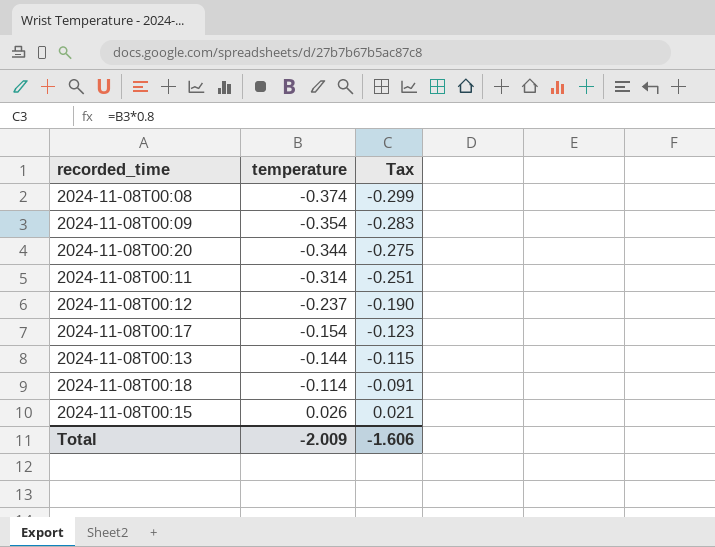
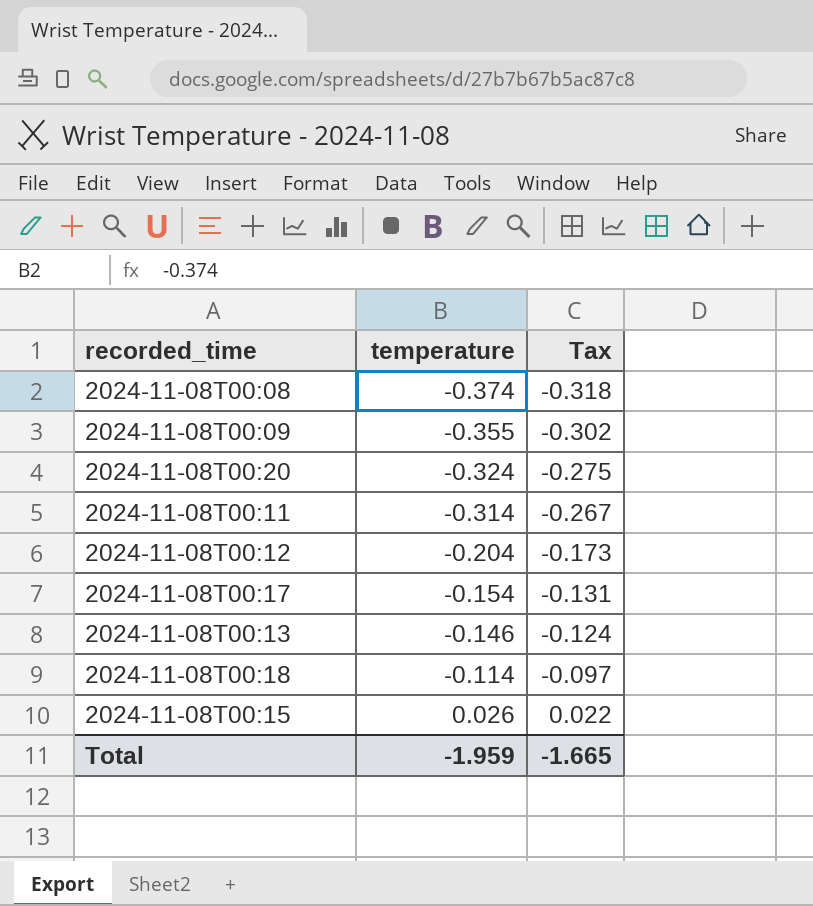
column Tax | formula: [temperature] * 0.8 -> [temperature] * 0.85
2024-11-08T00:09 | temperature: -0.354 -> -0.355
2024-11-08T00:20 | temperature: -0.344 -> -0.324
2024-11-08T00:12 | temperature: -0.237 -> -0.204
2024-11-08T00:13 | temperature: -0.144 -> -0.146
Total | temperature: -2.009 -> -1.959
Total | Tax: -1.606 -> -1.665

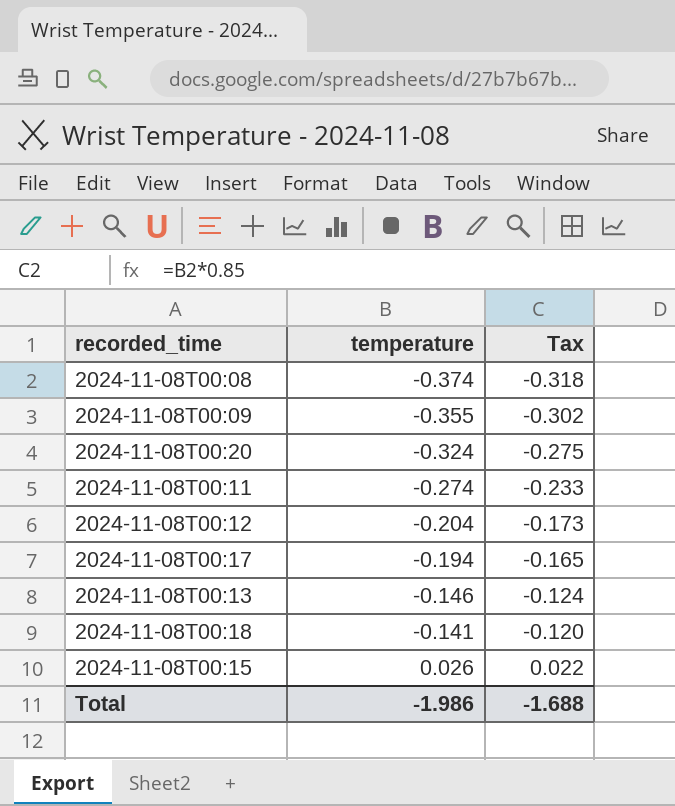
2024-11-08T00:11 | temperature: -0.314 -> -0.274
2024-11-08T00:11 | Tax: -0.267 -> -0.233
2024-11-08T00:17 | temperature: -0.154 -> -0.194
2024-11-08T00:17 | Tax: -0.131 -> -0.165
2024-11-08T00:18 | temperature: -0.114 -> -0.141
2024-11-08T00:18 | Tax: -0.097 -> -0.120
Total | temperature: -1.959 -> -1.986
Total | Tax: -1.665 -> -1.688

